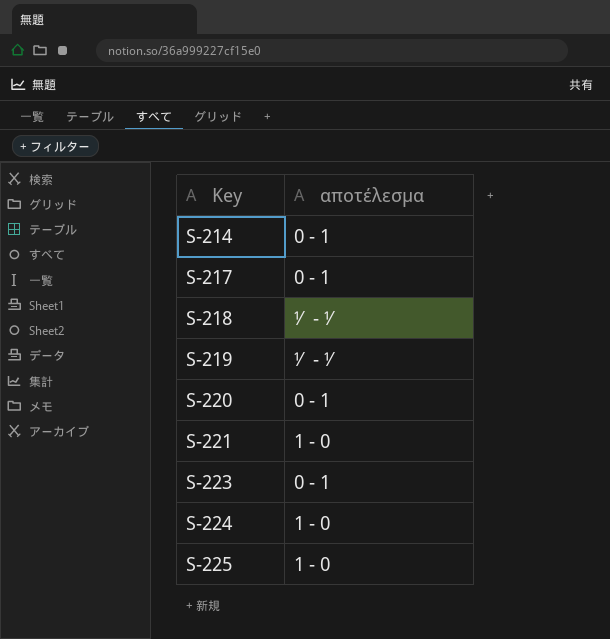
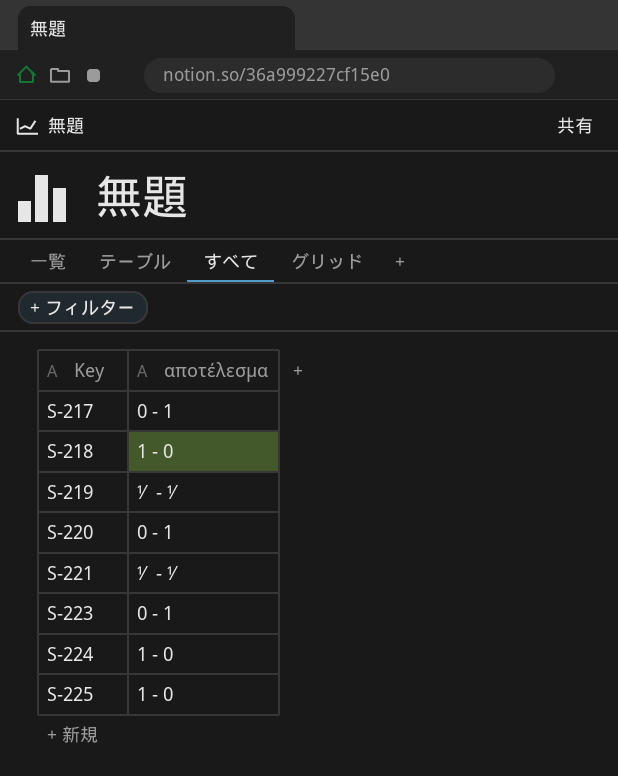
row S-214: 0 - 1 -> none
S-218 | αποτέλεσμα: ½ - ½ -> 1 - 0
S-221 | αποτέλεσμα: 1 - 0 -> ½ - ½

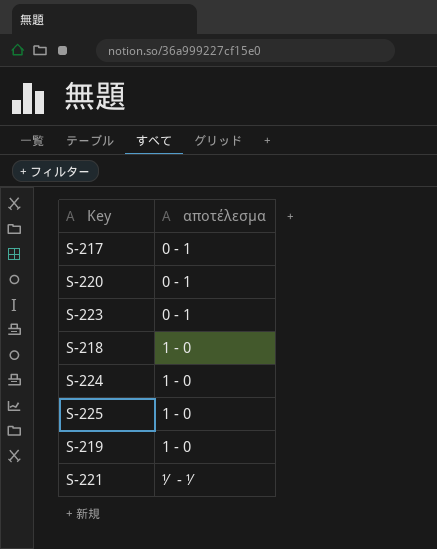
row order: Key ascending -> αποτέλεσμα ascending
S-219 | αποτέλεσμα: ½ - ½ -> 1 - 0

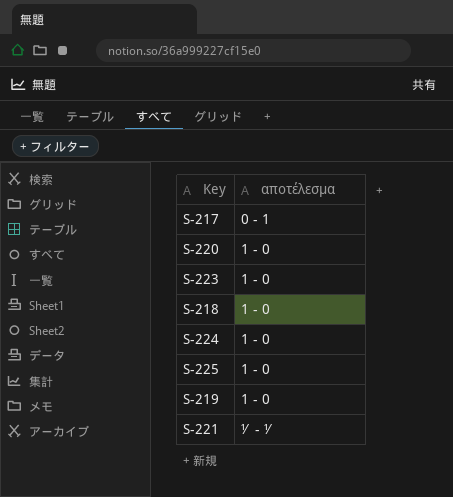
S-220 | αποτέλεσμα: 0 - 1 -> 1 - 0
S-223 | αποτέλεσμα: 0 - 1 -> 1 - 0

